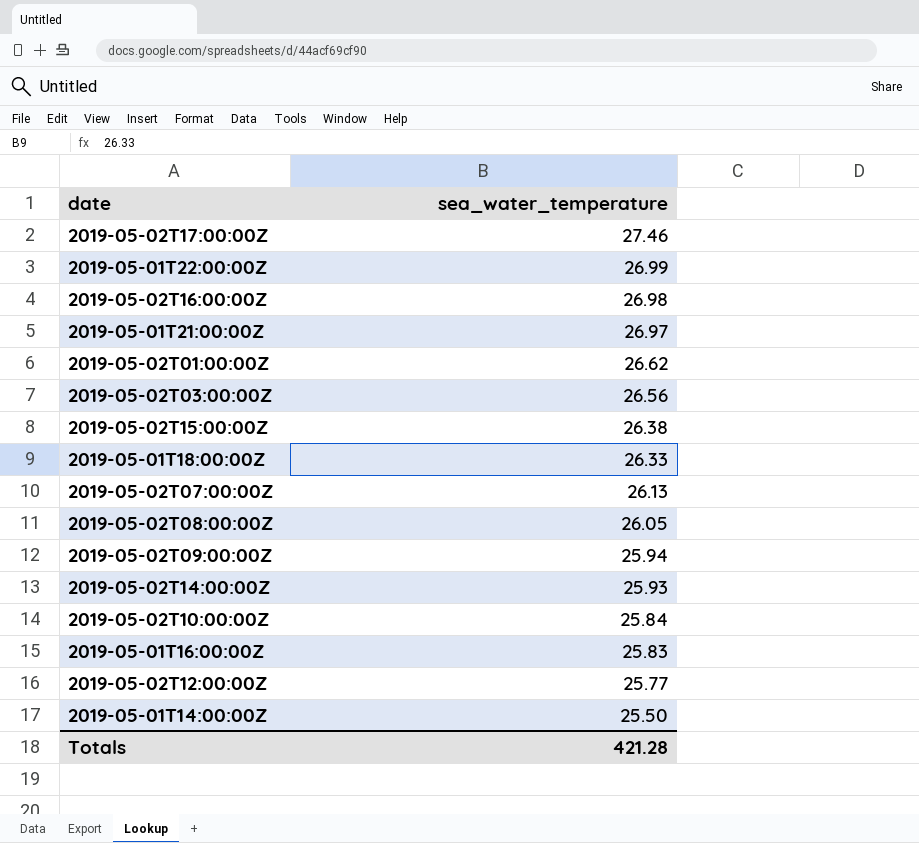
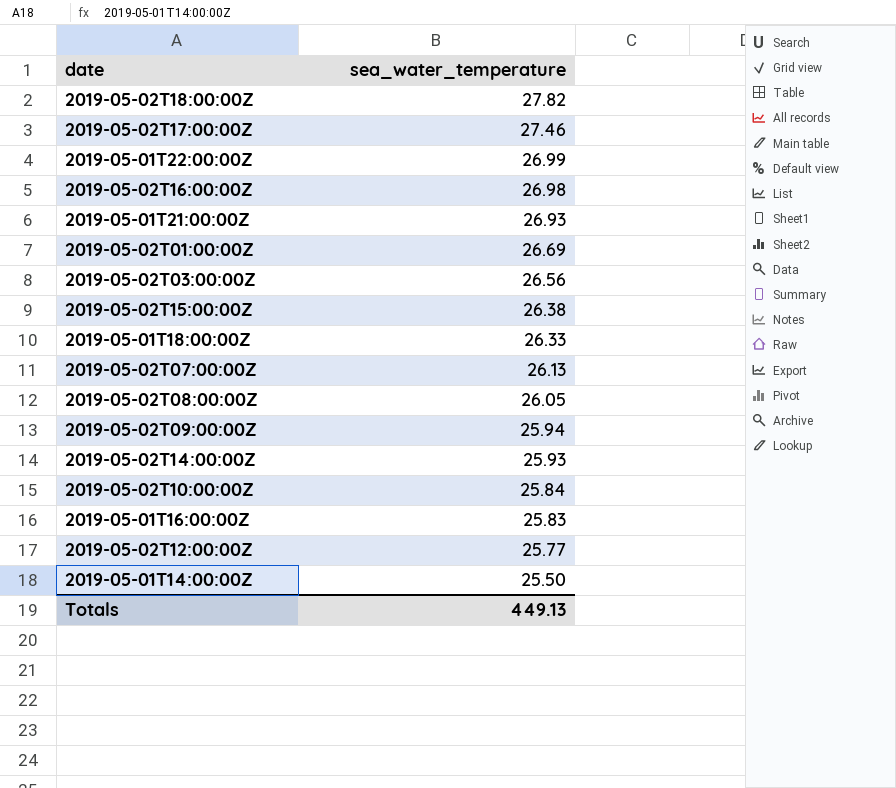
row 2019-05-02T18:00:00Z: none -> 27.82
2019-05-01T21:00:00Z | sea_water_temperature: 26.97 -> 26.93
2019-05-02T01:00:00Z | sea_water_temperature: 26.62 -> 26.69
Totals | sea_water_temperature: 421.28 -> 449.13

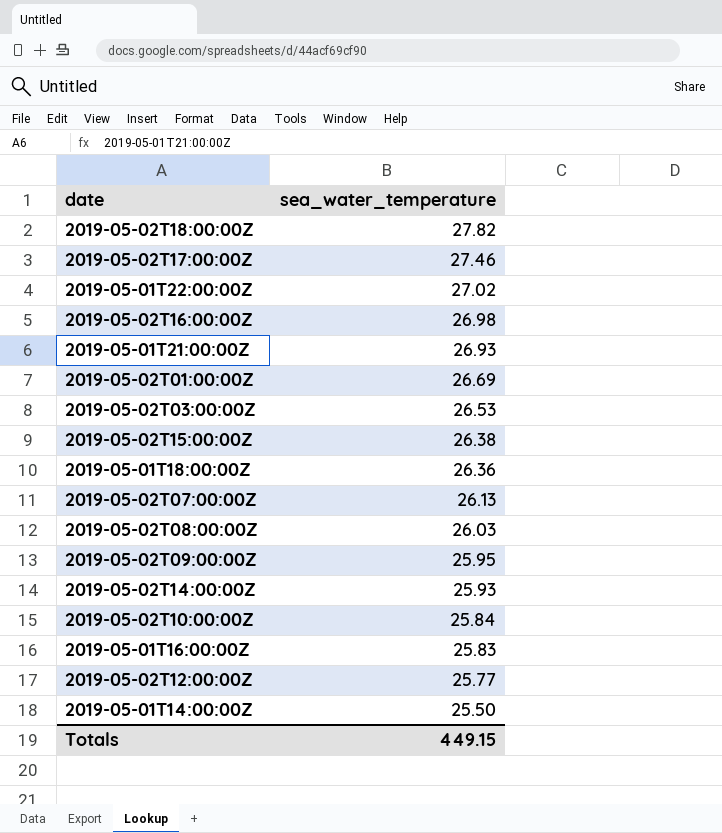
2019-05-01T22:00:00Z | sea_water_temperature: 26.99 -> 27.02
2019-05-02T03:00:00Z | sea_water_temperature: 26.56 -> 26.53
2019-05-01T18:00:00Z | sea_water_temperature: 26.33 -> 26.36
2019-05-02T08:00:00Z | sea_water_temperature: 26.05 -> 26.03
2019-05-02T09:00:00Z | sea_water_temperature: 25.94 -> 25.95
Totals | sea_water_temperature: 449.13 -> 449.15

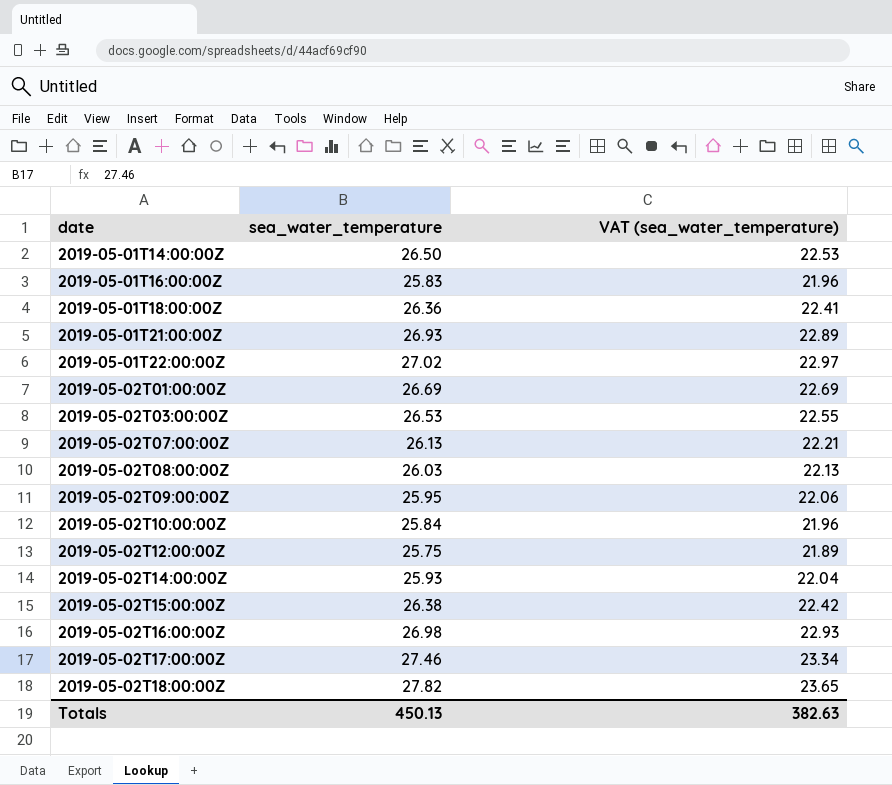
row order: sea_water_temperature descending -> date ascending
column VAT (sea_water_temperature) | formula: none -> [sea_water_temperature] * 0.85
2019-05-01T14:00:00Z | sea_water_temperature: 25.50 -> 26.50
2019-05-02T12:00:00Z | sea_water_temperature: 25.77 -> 25.75
Totals | sea_water_temperature: 449.15 -> 450.13

